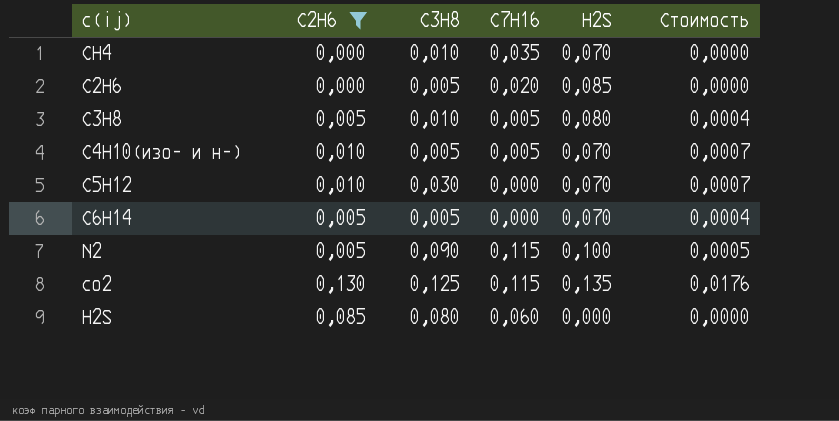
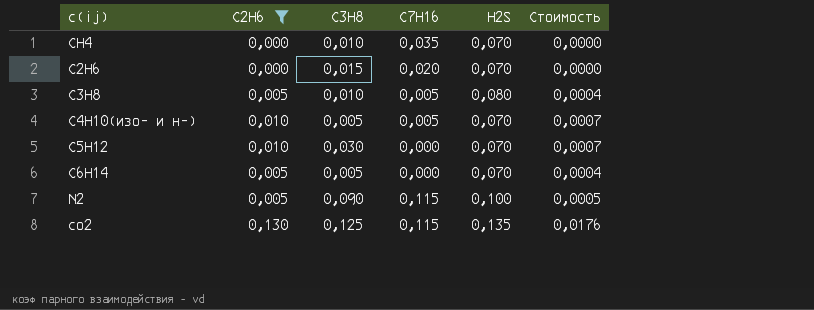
row H2S: 0,085 | 0,080 | 0,060 | 0,000 | 0,0000 -> none
C2H6 | C3H8: 0,005 -> 0,015
C2H6 | H2S: 0,085 -> 0,070

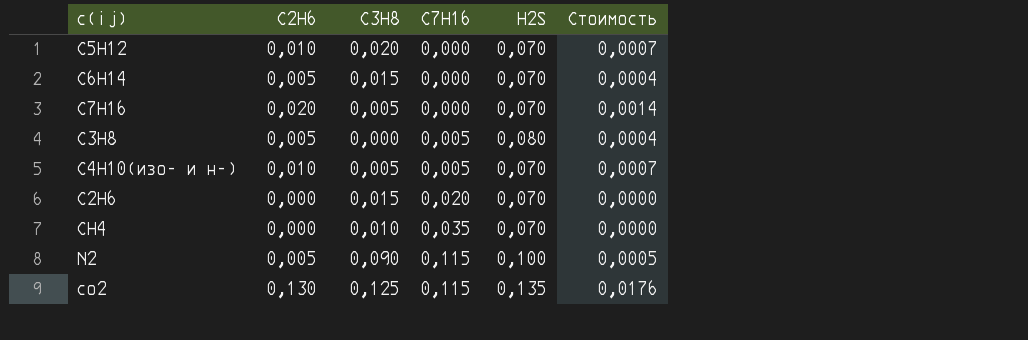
filter: C2H6 != 0,020 -> none
row order: none -> C7H16 ascending
C5H12 | C3H8: 0,030 -> 0,020
C6H14 | C3H8: 0,005 -> 0,015
C3H8 | C3H8: 0,010 -> 0,000

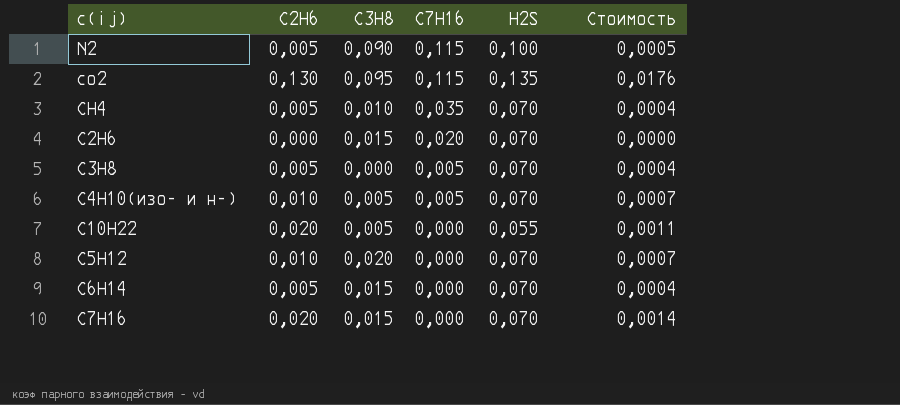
row order: C7H16 ascending -> C7H16 descending
co2 | C3H8: 0,125 -> 0,095
CH4 | C2H6: 0,000 -> 0,005
CH4 | Стоимость: 0,0000 -> 0,0004
C3H8 | H2S: 0,080 -> 0,070
row С10Н22: none -> 0,020 | 0,005 | 0,000 | 0,055 | 0,0011
C7H16 | C3H8: 0,005 -> 0,015

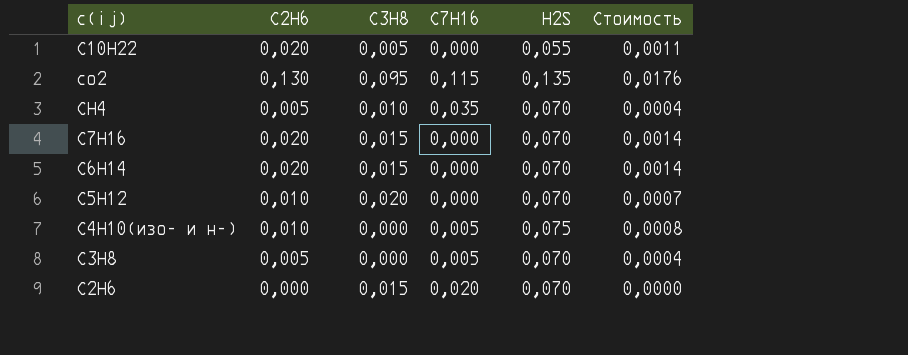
row order: C7H16 descending -> c(ij) descending
row N2: 0,005 | 0,090 | 0,115 | 0,100 | 0,0005 -> none
C6H14 | C2H6: 0,005 -> 0,020
C6H14 | Стоимость: 0,0004 -> 0,0014
C4H10(изо- и н-) | C3H8: 0,005 -> 0,000
C4H10(изо- и н-) | H2S: 0,070 -> 0,075
C4H10(изо- и н-) | Стоимость: 0,0007 -> 0,0008

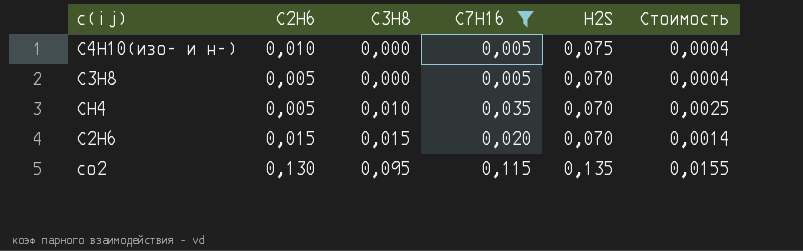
filter: none -> C7H16 != 0,000
row order: c(ij) descending -> C3H8 ascending
column Стоимость | formula: [C2H6] * [H2S] -> [C7H16] * [H2S]
C2H6 | C2H6: 0,000 -> 0,015

